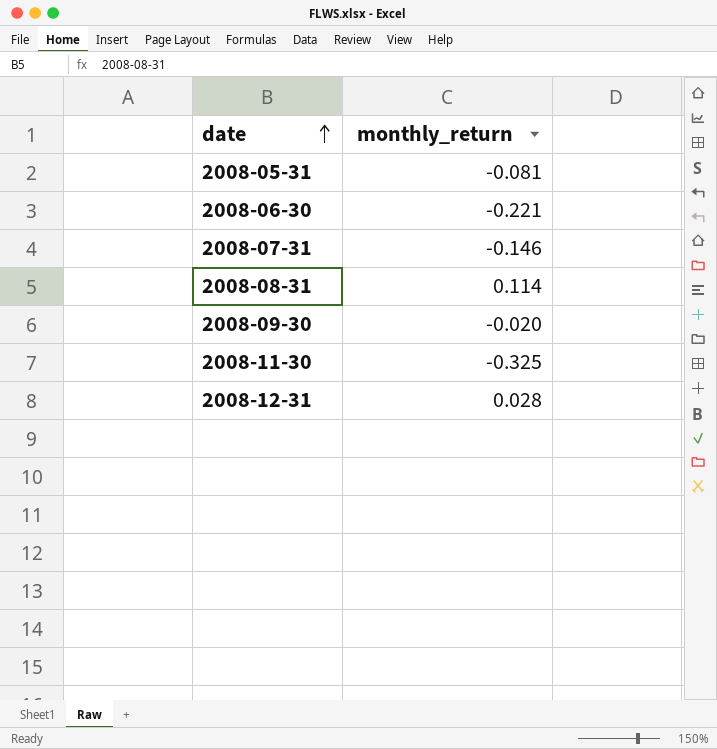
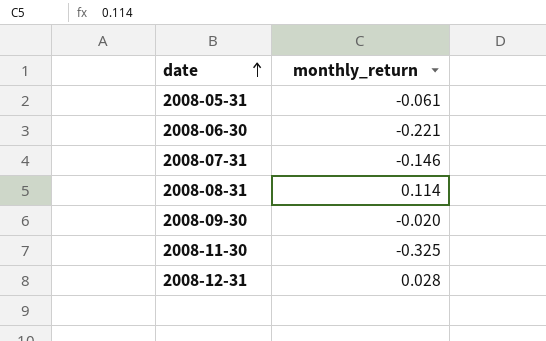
2008-05-31 | monthly_return: -0.081 -> -0.061

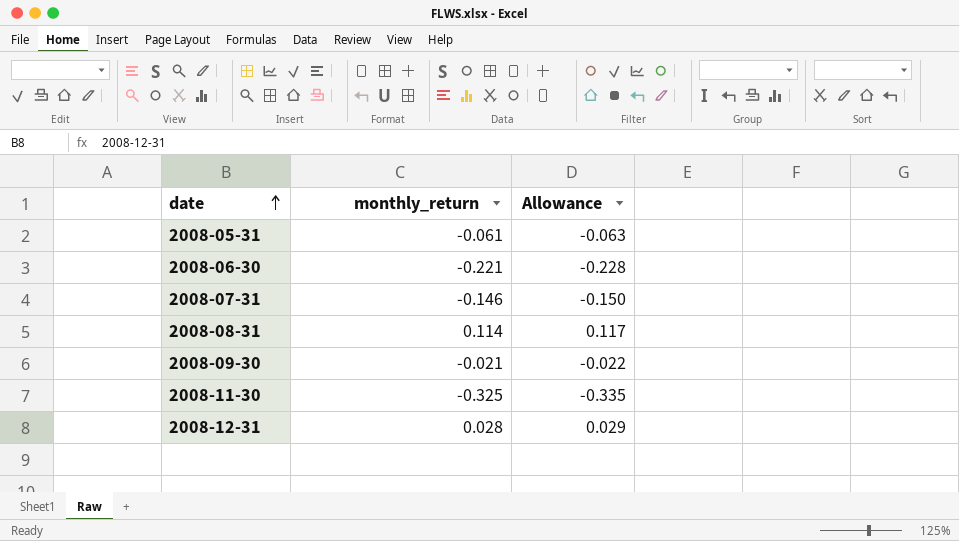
column Allowance | formula: none -> [monthly_return] * 1.03
2008-09-30 | monthly_return: -0.020 -> -0.021

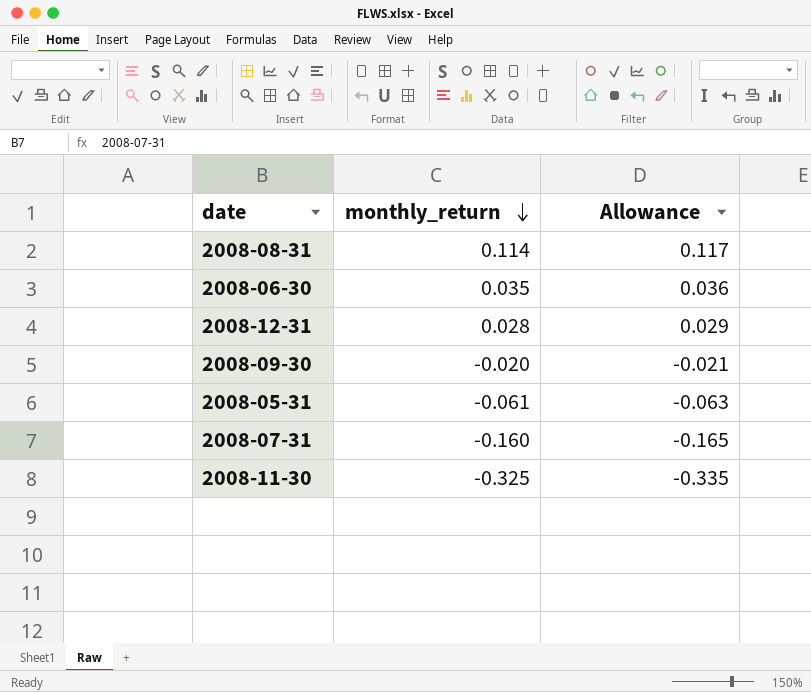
row order: date ascending -> monthly_return descending
2008-06-30 | monthly_return: -0.221 -> 0.035
2008-06-30 | Allowance: -0.228 -> 0.036
2008-09-30 | monthly_return: -0.021 -> -0.020
2008-09-30 | Allowance: -0.022 -> -0.021
2008-07-31 | monthly_return: -0.146 -> -0.160
2008-07-31 | Allowance: -0.150 -> -0.165

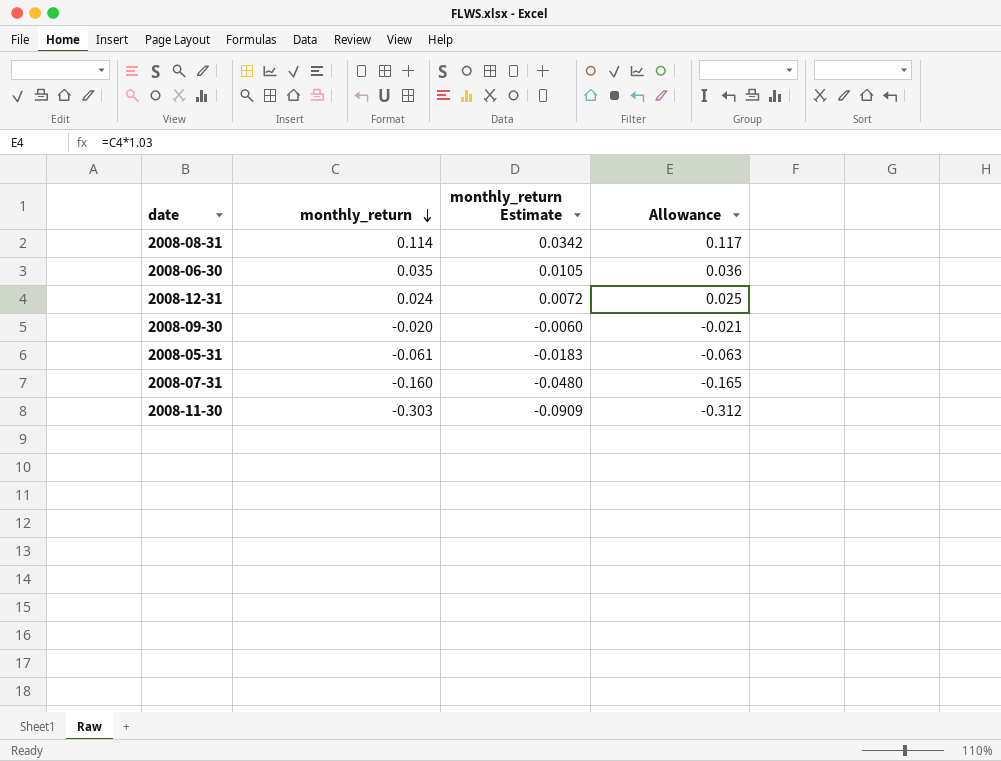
column monthly_return Estimate | formula: none -> [monthly_return] * 0.3
2008-12-31 | monthly_return: 0.028 -> 0.024
2008-12-31 | Allowance: 0.029 -> 0.025
2008-11-30 | monthly_return: -0.325 -> -0.303
2008-11-30 | Allowance: -0.335 -> -0.312

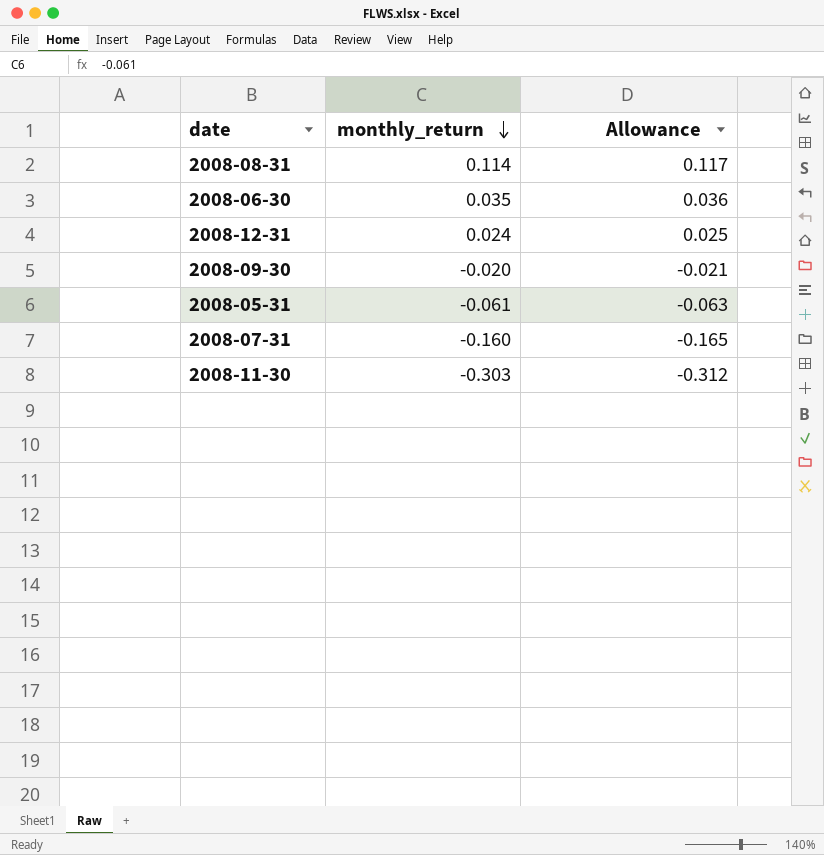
column monthly_return Estimate | formula: [monthly_return] * 0.3 -> none

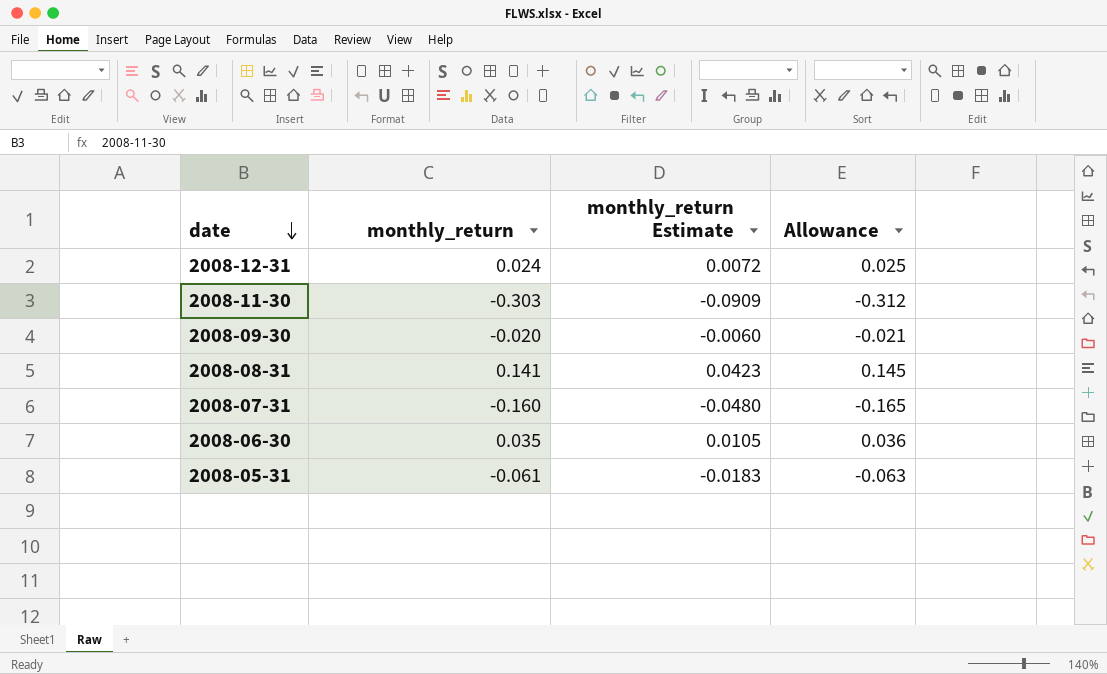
row order: monthly_return descending -> date descending
column monthly_return Estimate | formula: none -> [monthly_return] * 0.3
2008-08-31 | monthly_return: 0.114 -> 0.141
2008-08-31 | Allowance: 0.117 -> 0.145

